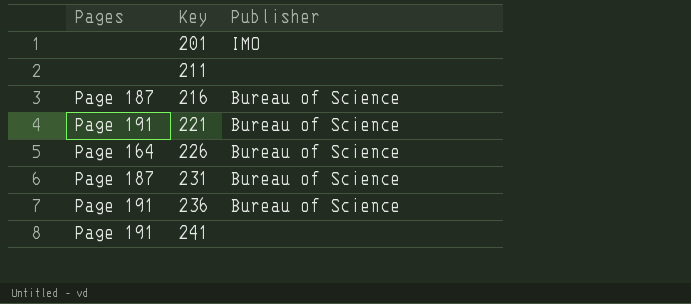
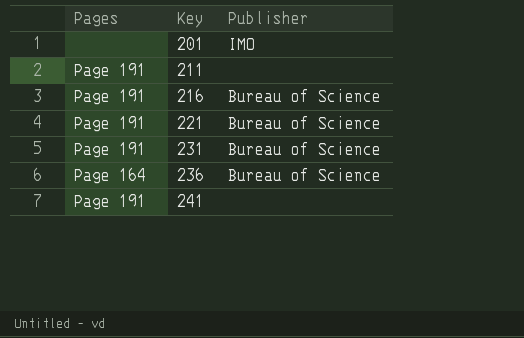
row 226: Page 164 | Bureau of Science -> none
211 | Pages: none -> Page 191
216 | Pages: Page 187 -> Page 191
231 | Pages: Page 187 -> Page 191
236 | Pages: Page 191 -> Page 164

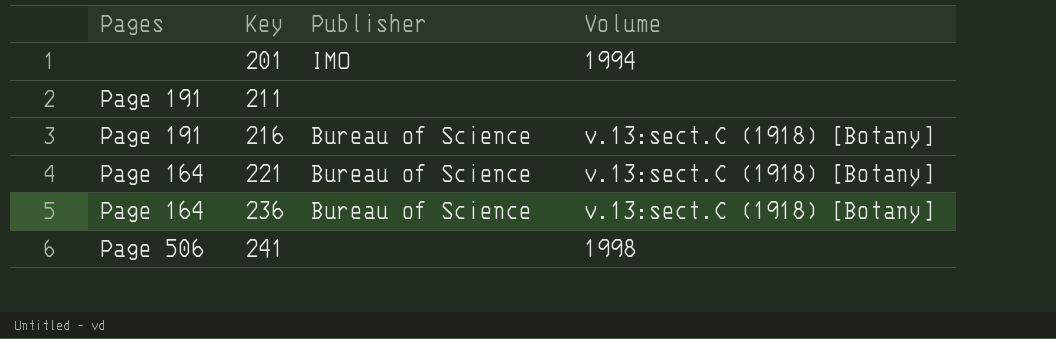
column Volume | position: none -> 4
row 231: Page 191 | Bureau of Science -> none
221 | Pages: Page 191 -> Page 164
241 | Pages: Page 191 -> Page 506

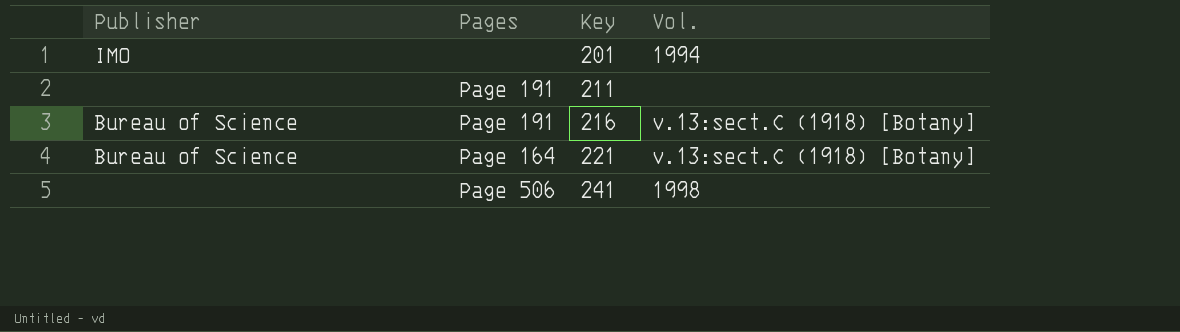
column Publisher | position: 3 -> 1
column name: Volume -> Vol.
row 236: Page 164 | Bureau of Science | v.13:sect.C (1918) [Botany] -> none

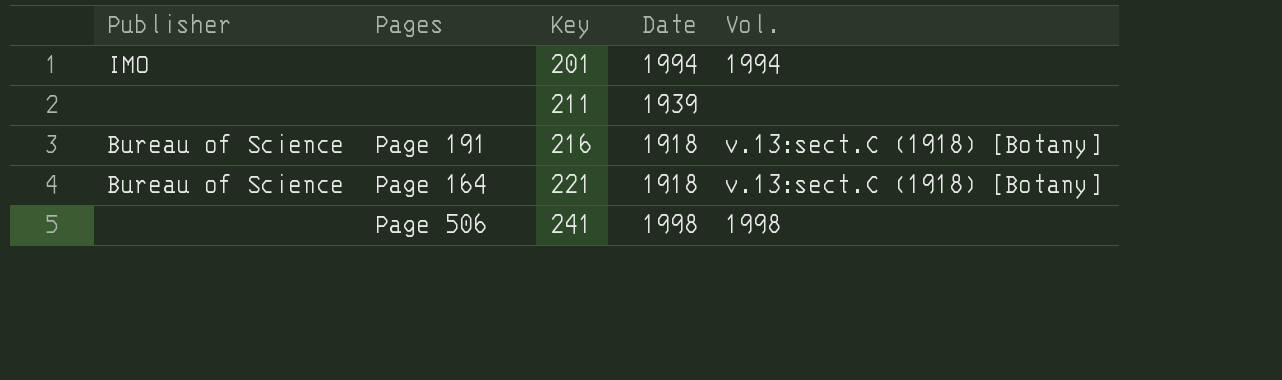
column Date | position: none -> 4
211 | Pages: Page 191 -> none

